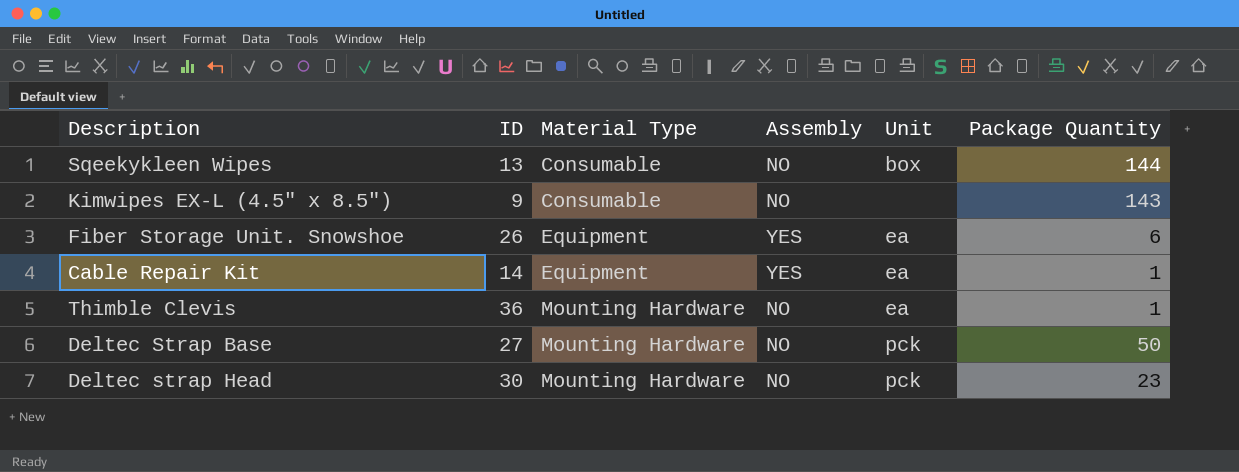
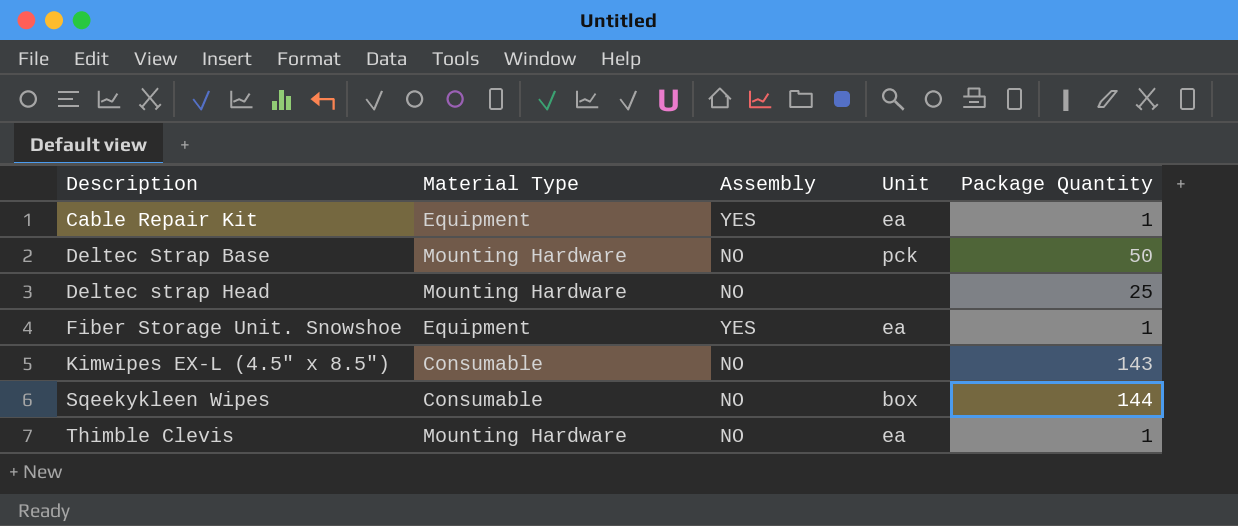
row order: Material Type ascending -> Description ascending
column ID | position: 2 -> none
Deltec strap Head | Unit: pck -> none
Deltec strap Head | Package Quantity: 23 -> 25
Fiber Storage Unit. Snowshoe | Package Quantity: 6 -> 1

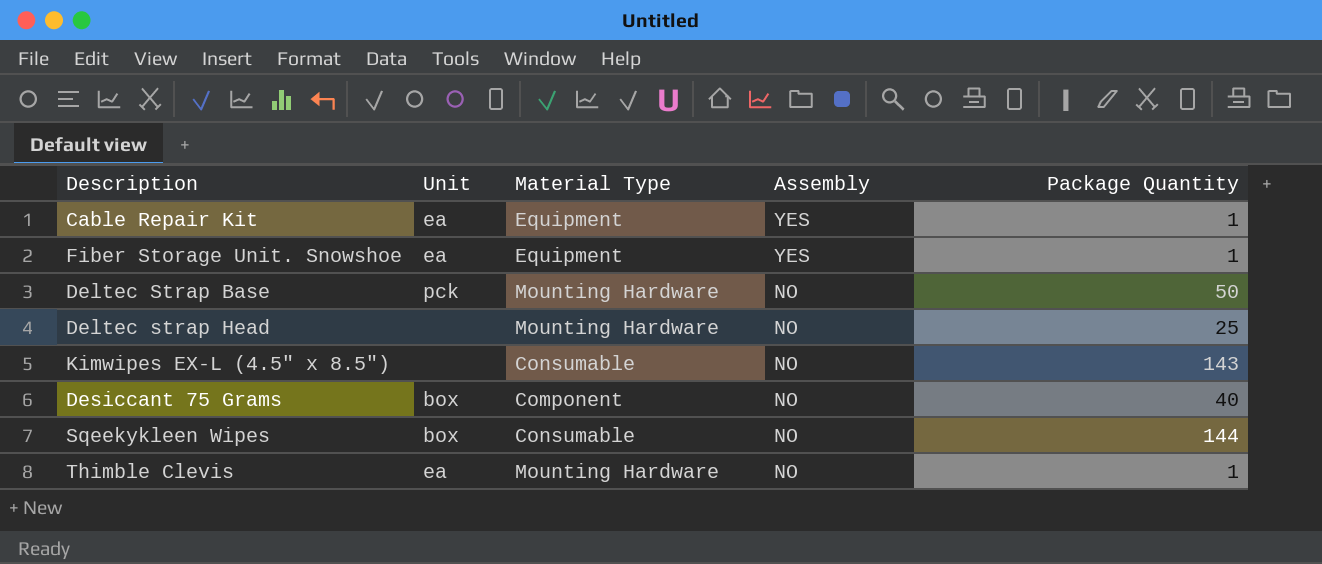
row order: Description ascending -> Assembly descending
column Unit | position: 4 -> 2
row Desiccant 75 Grams: none -> box | Component | NO | 40

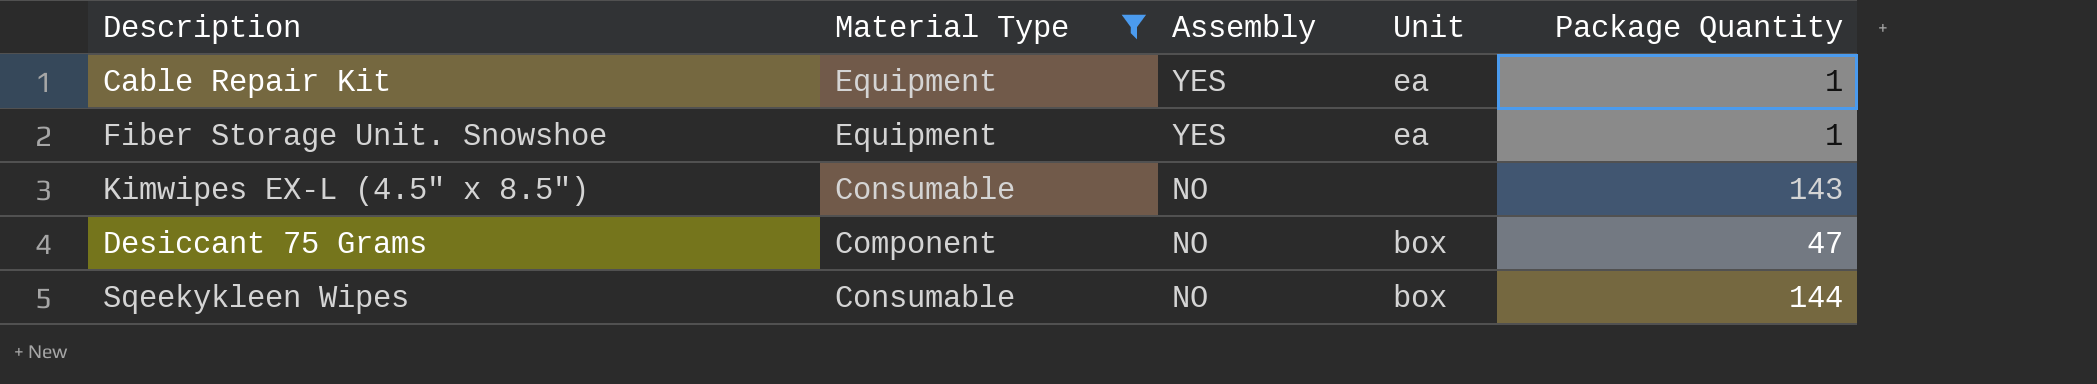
filter: none -> Material Type != Mounting Hardware
column Unit | position: 2 -> 4
Desiccant 75 Grams | Package Quantity: 40 -> 47

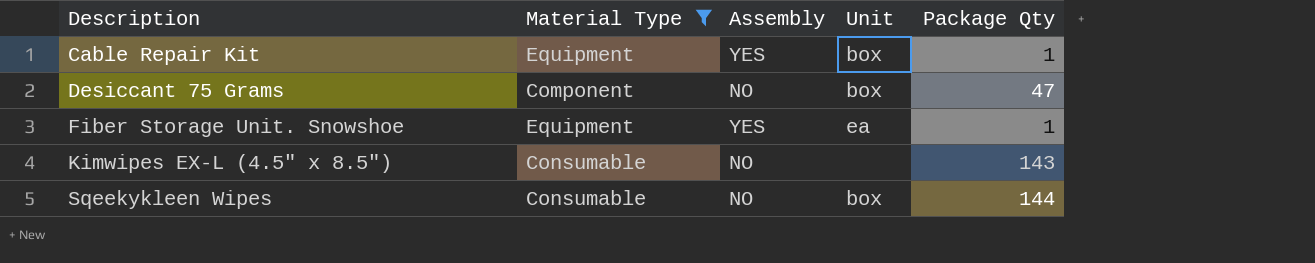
row order: Assembly descending -> Description ascending
column name: Package Quantity -> Package Qty
Cable Repair Kit | Unit: ea -> box

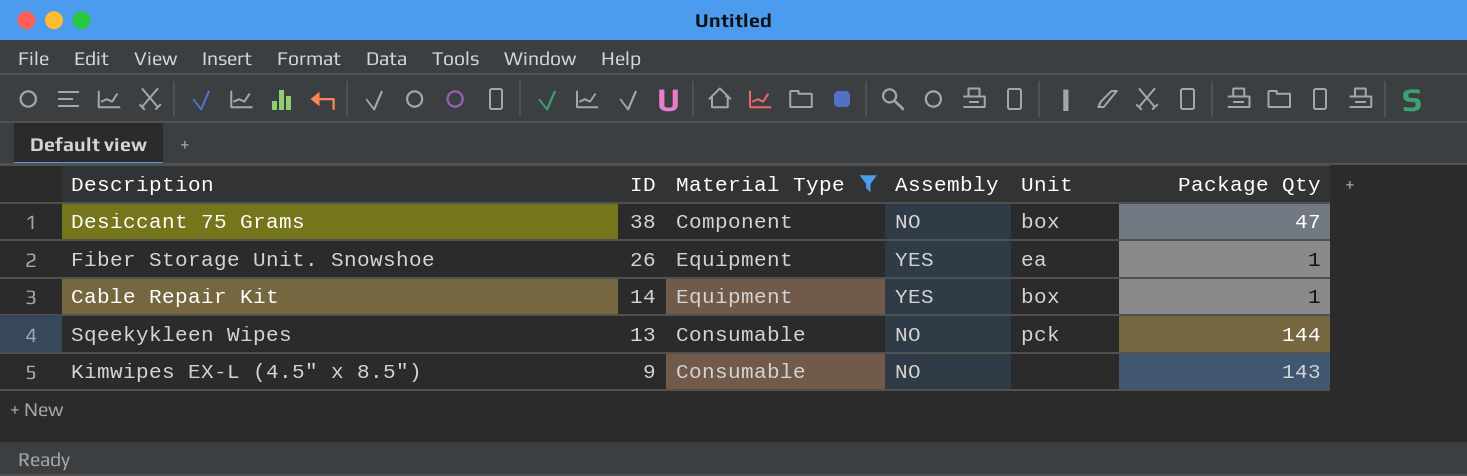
row order: Description ascending -> ID descending
column ID | position: none -> 2
Sqeekykleen Wipes | Unit: box -> pck

